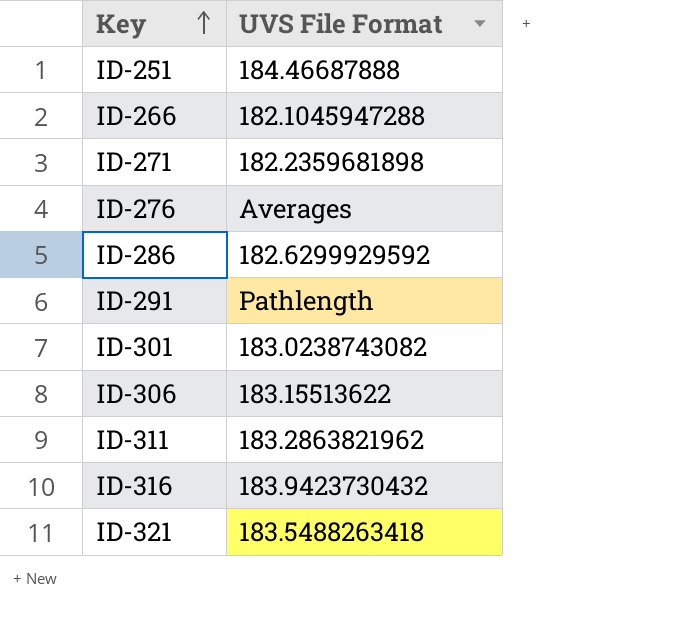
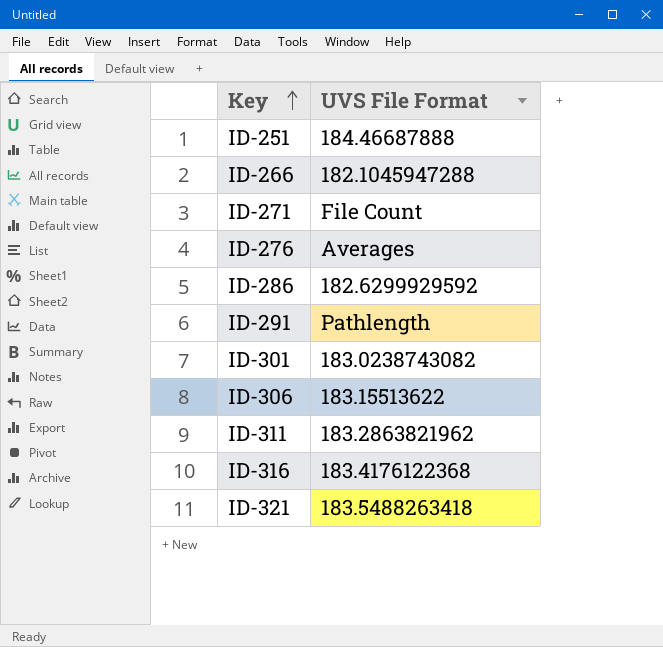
ID-271 | UVS File Format: 182.2359681898 -> File Count
ID-316 | UVS File Format: 183.9423730432 -> 183.4176122368

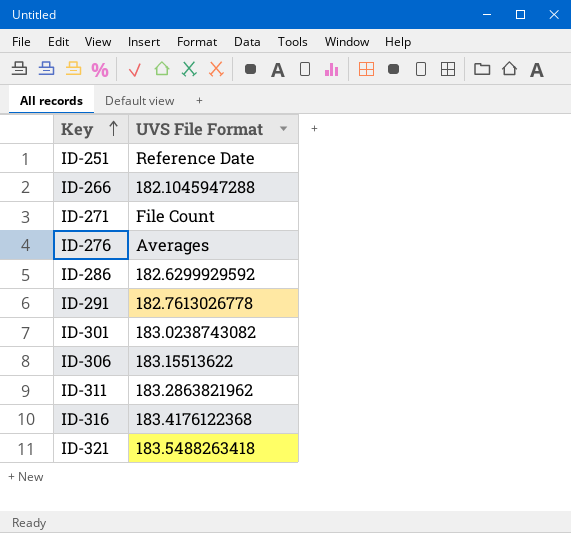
ID-251 | UVS File Format: 184.46687888 -> Reference Date
ID-291 | UVS File Format: Pathlength -> 182.7613026778

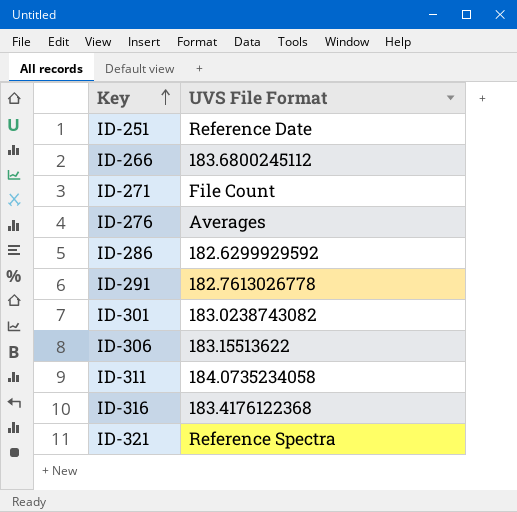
ID-266 | UVS File Format: 182.1045947288 -> 183.6800245112
ID-311 | UVS File Format: 183.2863821962 -> 184.0735234058
ID-321 | UVS File Format: 183.5488263418 -> Reference Spectra

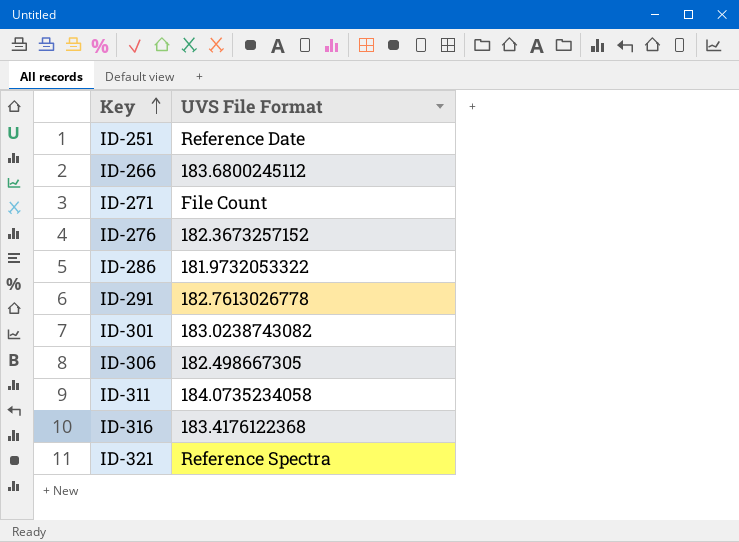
ID-276 | UVS File Format: Averages -> 182.3673257152
ID-286 | UVS File Format: 182.6299929592 -> 181.9732053322
ID-306 | UVS File Format: 183.15513622 -> 182.498667305

